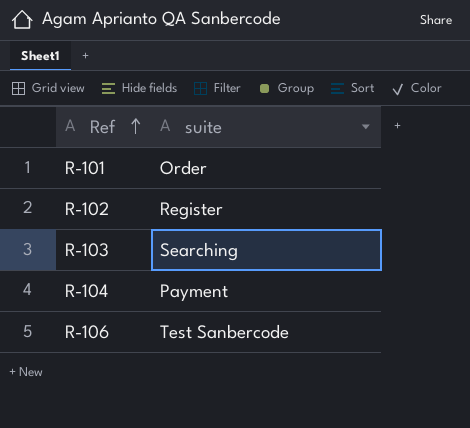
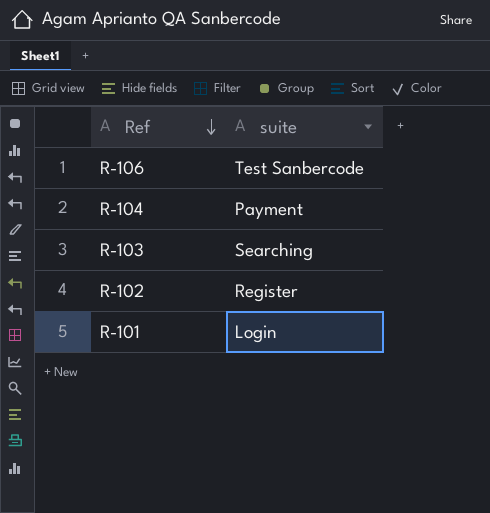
row order: Ref ascending -> Ref descending
R-101 | suite: Order -> Login

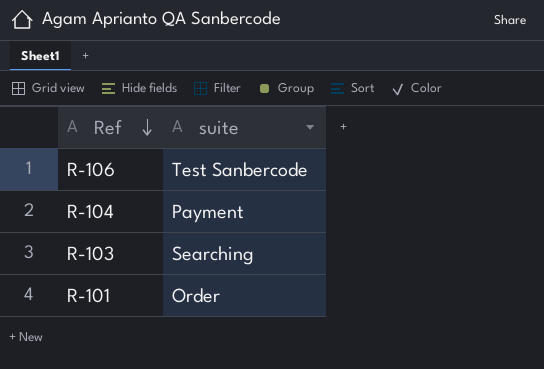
row R-102: Register -> none
R-101 | suite: Login -> Order

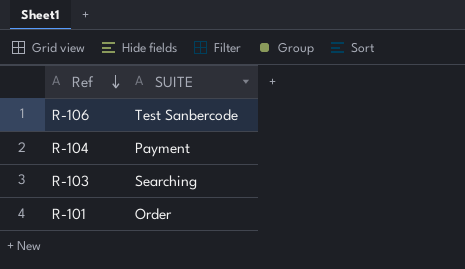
column name: suite -> SUITE

